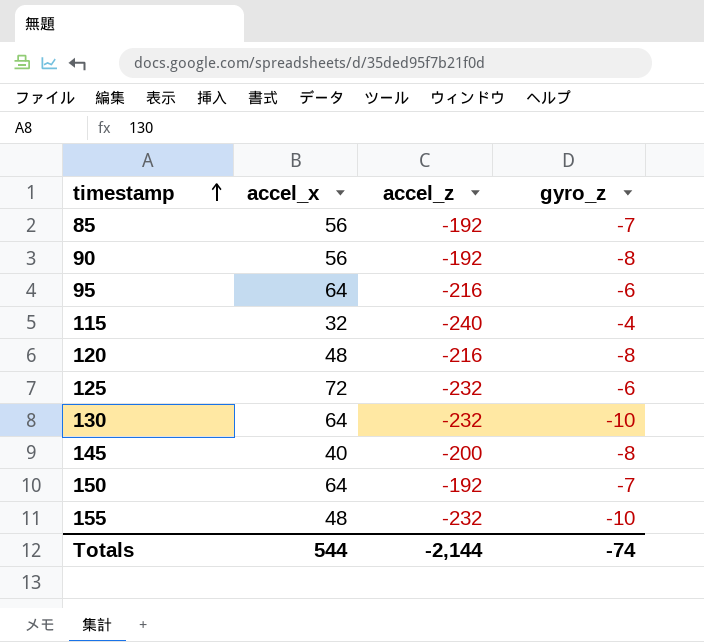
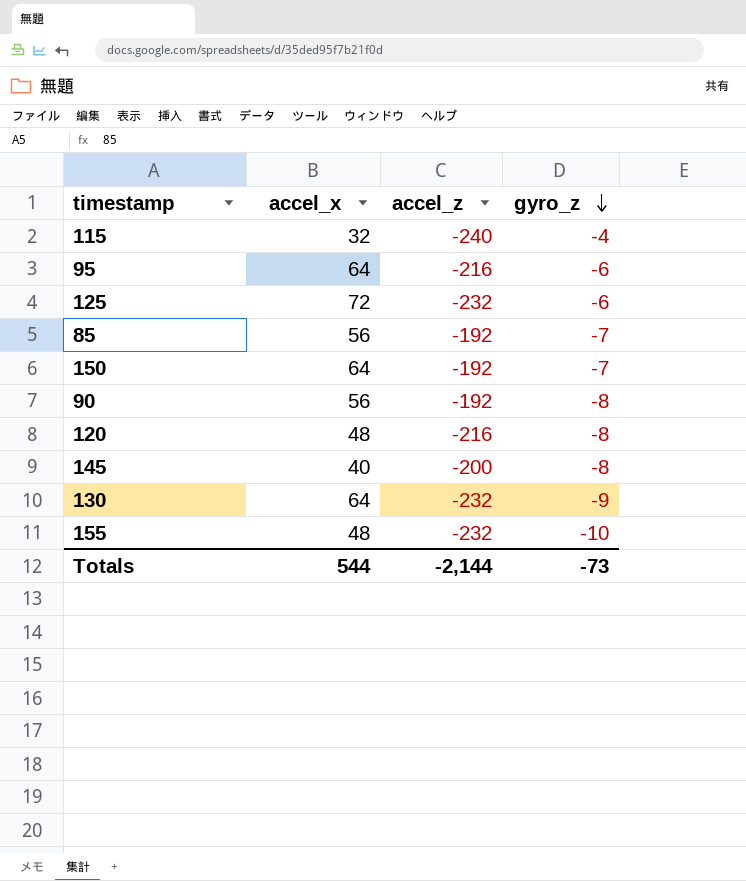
row order: timestamp ascending -> gyro_z descending
130 | gyro_z: -10 -> -9
Totals | gyro_z: -74 -> -73

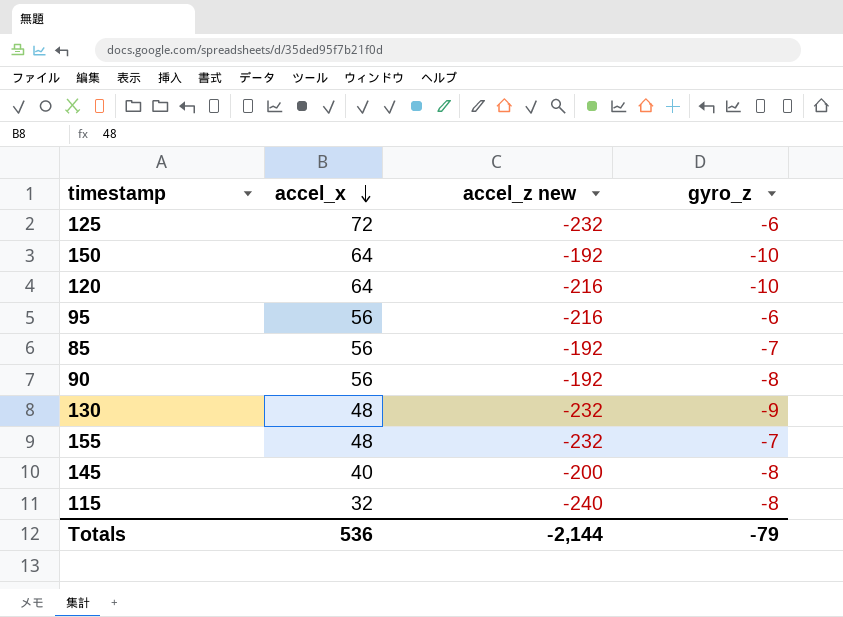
row order: gyro_z descending -> accel_x descending
column name: accel_z -> accel_z new
150 | gyro_z: -7 -> -10
120 | accel_x: 48 -> 64
120 | gyro_z: -8 -> -10
95 | accel_x: 64 -> 56
130 | accel_x: 64 -> 48
155 | gyro_z: -10 -> -7
115 | gyro_z: -4 -> -8
Totals | accel_x: 544 -> 536
Totals | gyro_z: -73 -> -79

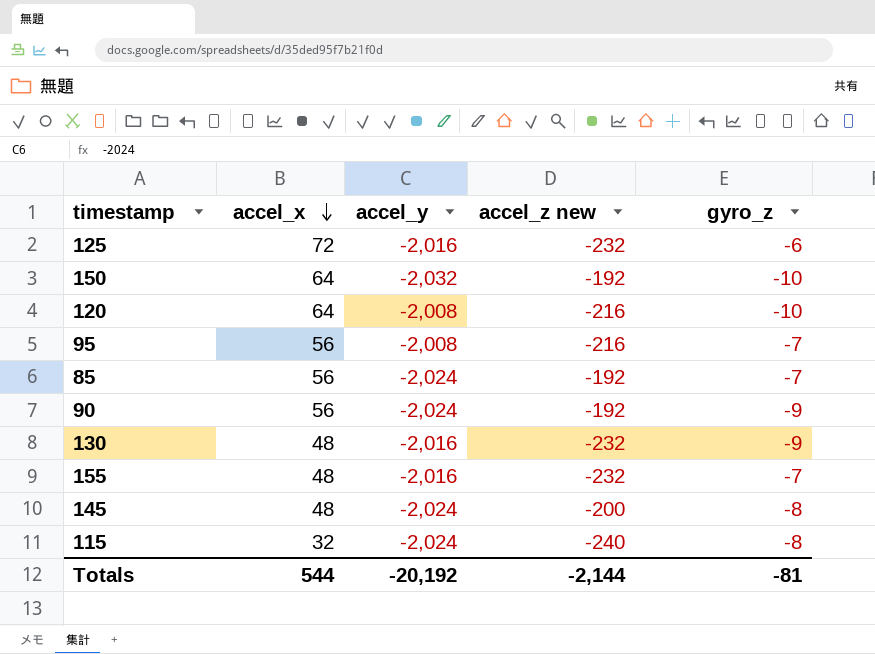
column accel_y | position: none -> 3
95 | gyro_z: -6 -> -7
90 | gyro_z: -8 -> -9
145 | accel_x: 40 -> 48
Totals | accel_x: 536 -> 544
Totals | gyro_z: -79 -> -81

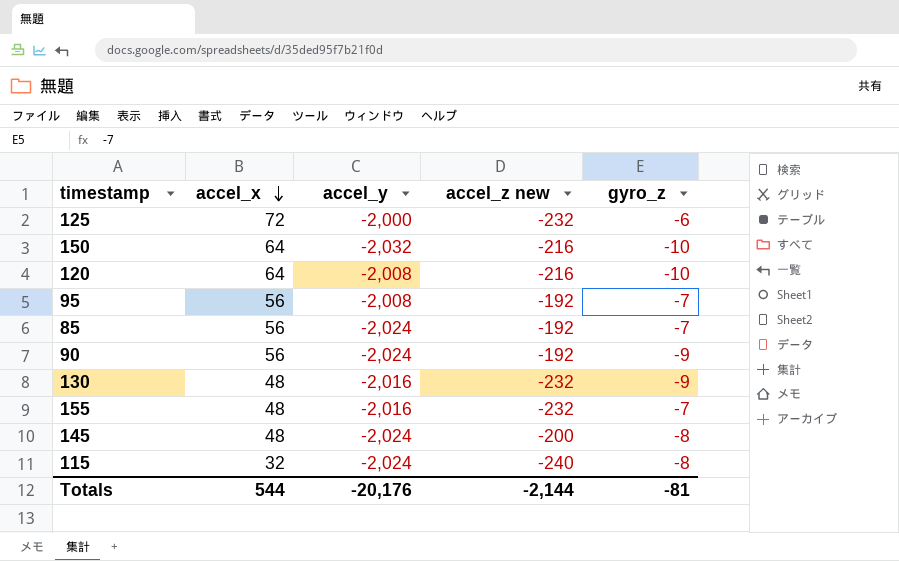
125 | accel_y: -2,016 -> -2,000
150 | accel_z new: -192 -> -216
95 | accel_z new: -216 -> -192
Totals | accel_y: -20,192 -> -20,176

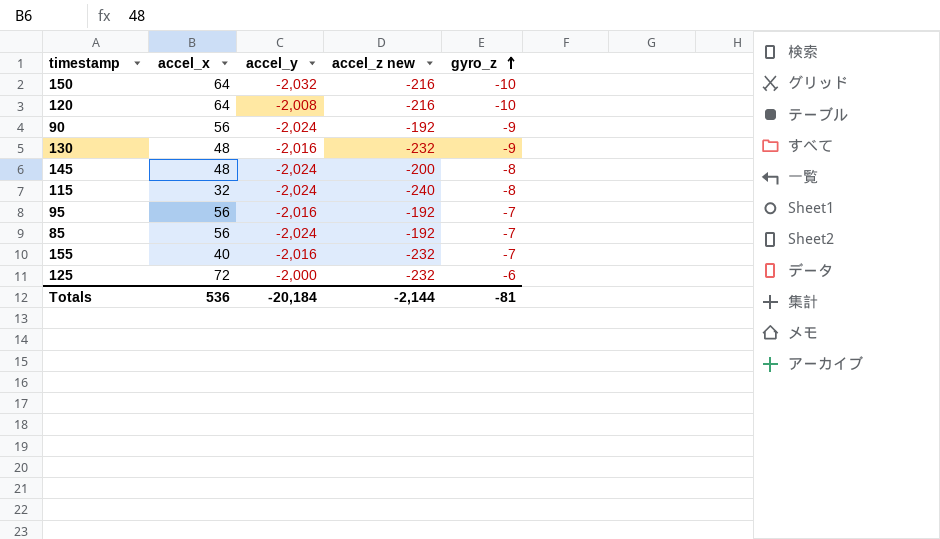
row order: accel_x descending -> gyro_z ascending
95 | accel_y: -2,008 -> -2,016
155 | accel_x: 48 -> 40
Totals | accel_x: 544 -> 536
Totals | accel_y: -20,176 -> -20,184

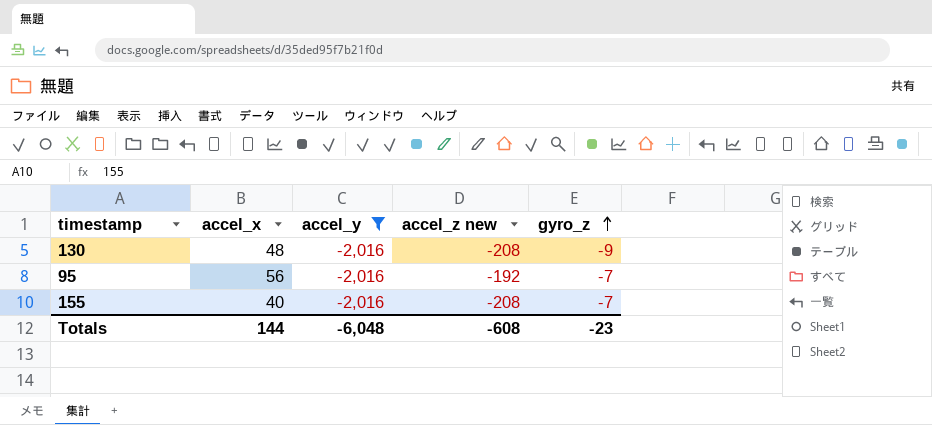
filter: none -> accel_y = -2,016
130 | accel_z new: -232 -> -208
155 | accel_z new: -232 -> -208
Totals | accel_x: 536 -> 144
Totals | accel_y: -20,184 -> -6,048
Totals | accel_z new: -2,144 -> -608
Totals | gyro_z: -81 -> -23

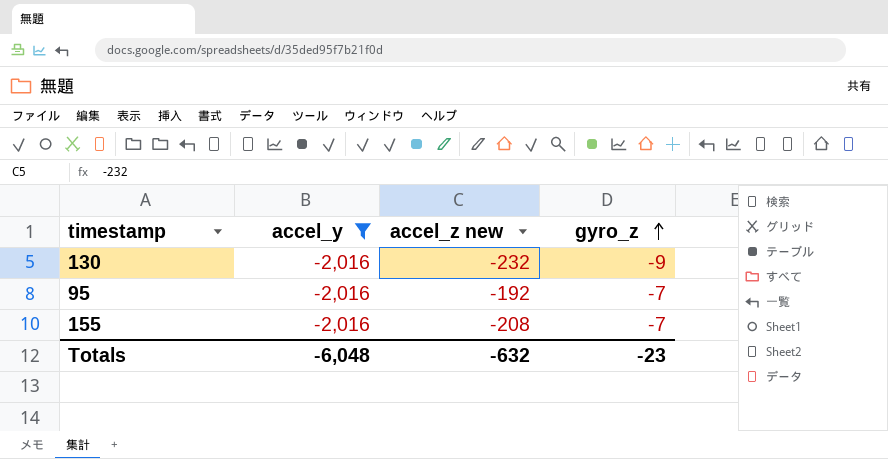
column accel_x | position: 2 -> none
130 | accel_z new: -208 -> -232
Totals | accel_z new: -608 -> -632

